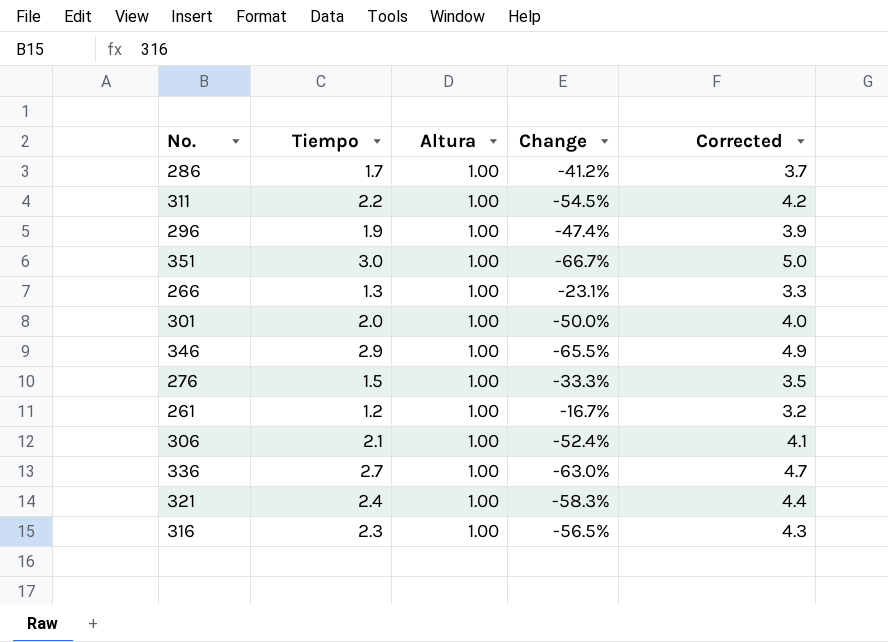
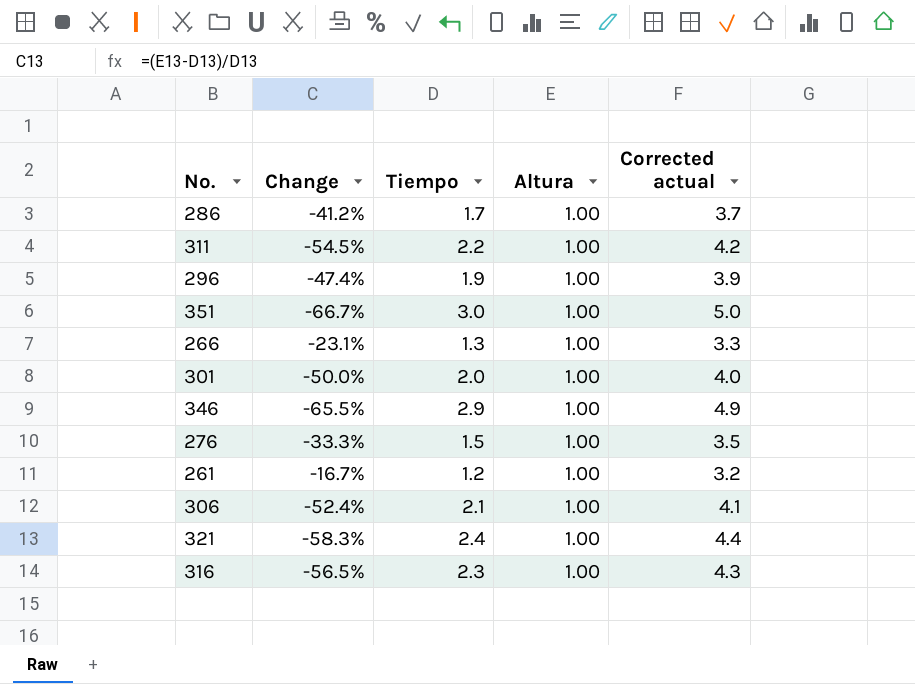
column Change | position: 4 -> 2
column name: Corrected -> Corrected actual
row 336: 2.7 | 1.00 | -63.0% | 4.7 -> none

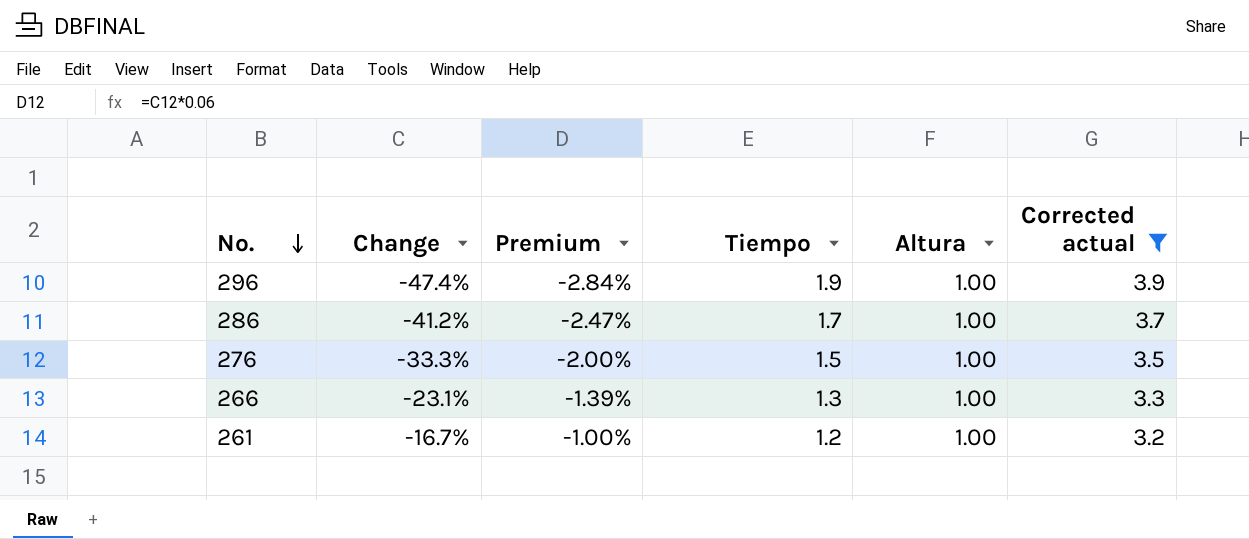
filter: none -> Corrected actual <= 3.9
row order: none -> No. descending
column Premium | formula: none -> [Change] * 0.06

